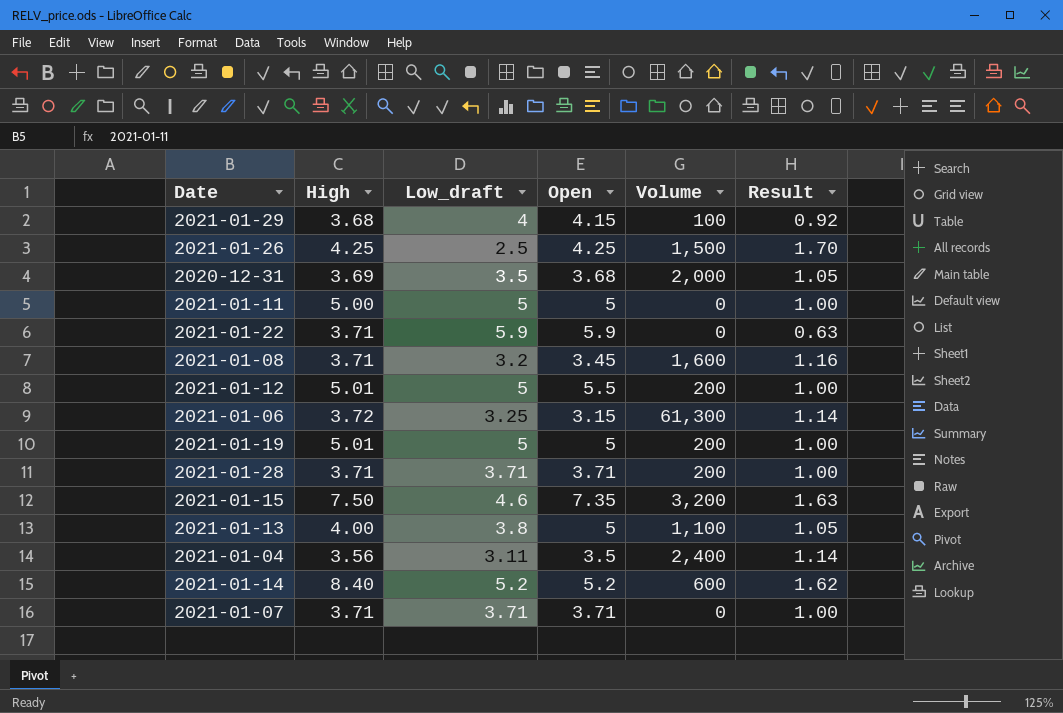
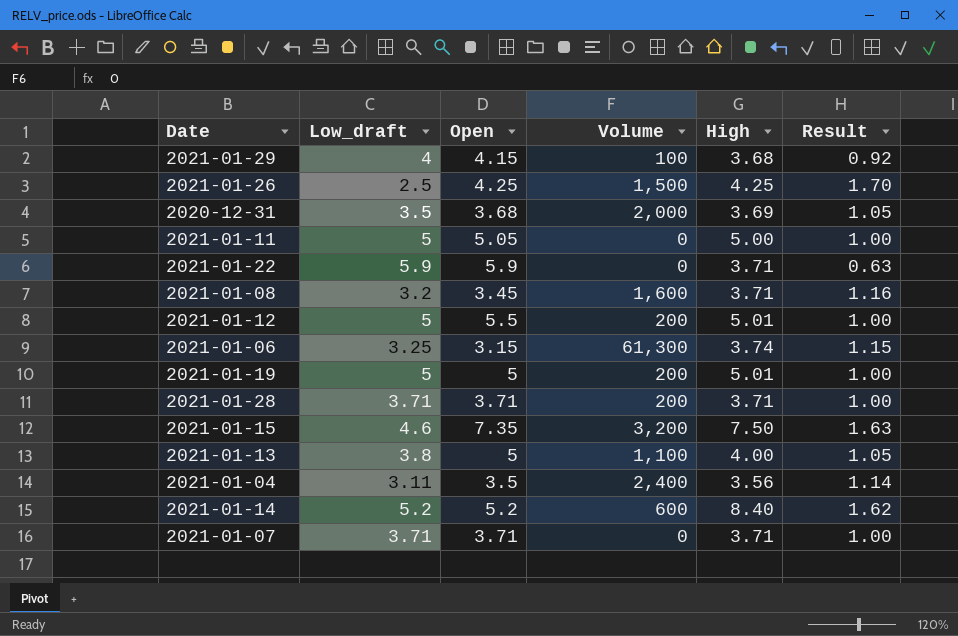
column High | position: 2 -> 5
2021-01-11 | Open: 5 -> 5.05
2021-01-06 | High: 3.72 -> 3.74
2021-01-06 | Result: 1.14 -> 1.15

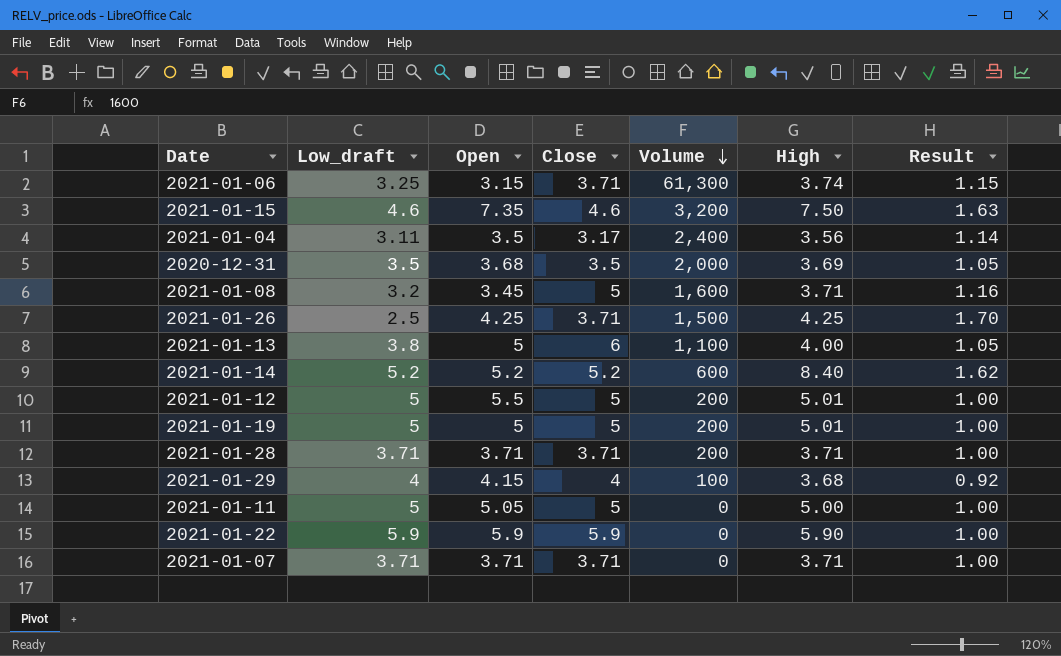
row order: none -> Volume descending
column Close | position: none -> 4
2021-01-22 | High: 3.71 -> 5.90
2021-01-22 | Result: 0.63 -> 1.00

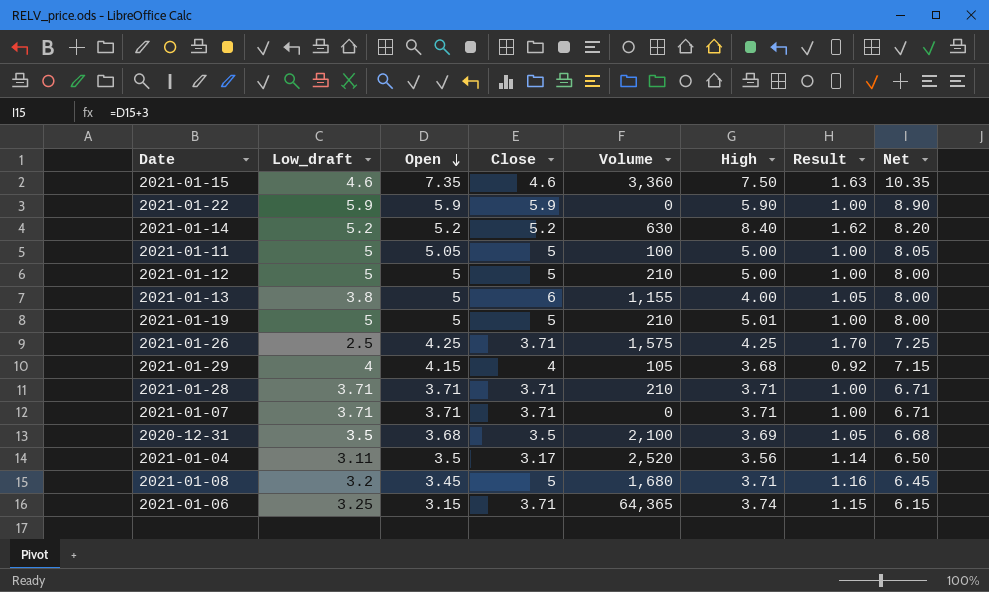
row order: Volume descending -> Open descending
column Net | formula: none -> [Open] + 3
2021-01-15 | Volume: 3,200 -> 3,360
2021-01-14 | Volume: 600 -> 630
2021-01-11 | Volume: 0 -> 100
2021-01-12 | Open: 5.5 -> 5
2021-01-12 | Volume: 200 -> 210
2021-01-12 | High: 5.01 -> 5.00
2021-01-13 | Volume: 1,100 -> 1,155
2021-01-19 | Volume: 200 -> 210
2021-01-26 | Volume: 1,500 -> 1,575
2021-01-29 | Volume: 100 -> 105
2021-01-28 | Volume: 200 -> 210
2020-12-31 | Volume: 2,000 -> 2,100
2021-01-04 | Volume: 2,400 -> 2,520
2021-01-08 | Volume: 1,600 -> 1,680
2021-01-06 | Volume: 61,300 -> 64,365

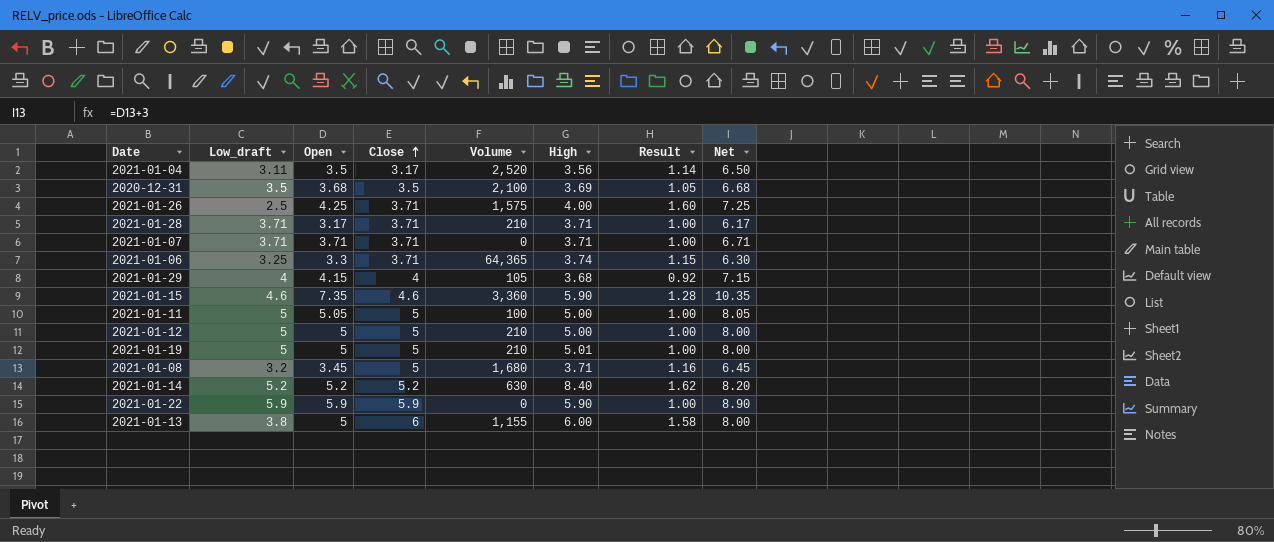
row order: Open descending -> Close ascending
2021-01-26 | High: 4.25 -> 4.00
2021-01-26 | Result: 1.70 -> 1.60
2021-01-28 | Open: 3.71 -> 3.17
2021-01-28 | Net: 6.71 -> 6.17
2021-01-06 | Open: 3.15 -> 3.3
2021-01-06 | Net: 6.15 -> 6.30
2021-01-15 | High: 7.50 -> 5.90
2021-01-15 | Result: 1.63 -> 1.28
2021-01-13 | High: 4.00 -> 6.00
2021-01-13 | Result: 1.05 -> 1.58

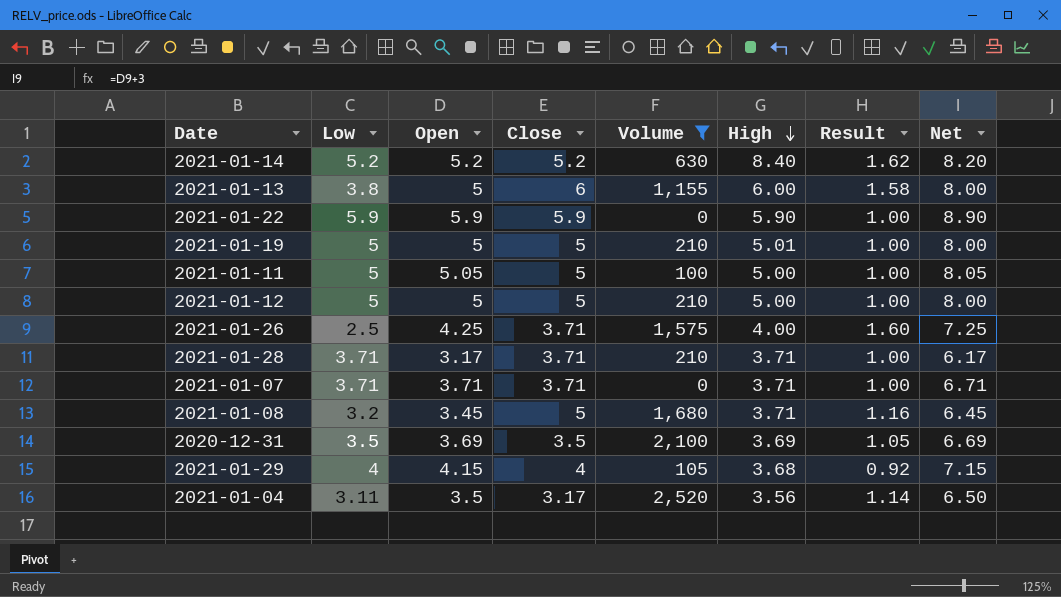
filter: none -> Volume <= 2,520
row order: Close ascending -> High descending
column name: Low_draft -> Low
2020-12-31 | Open: 3.68 -> 3.69
2020-12-31 | Net: 6.68 -> 6.69

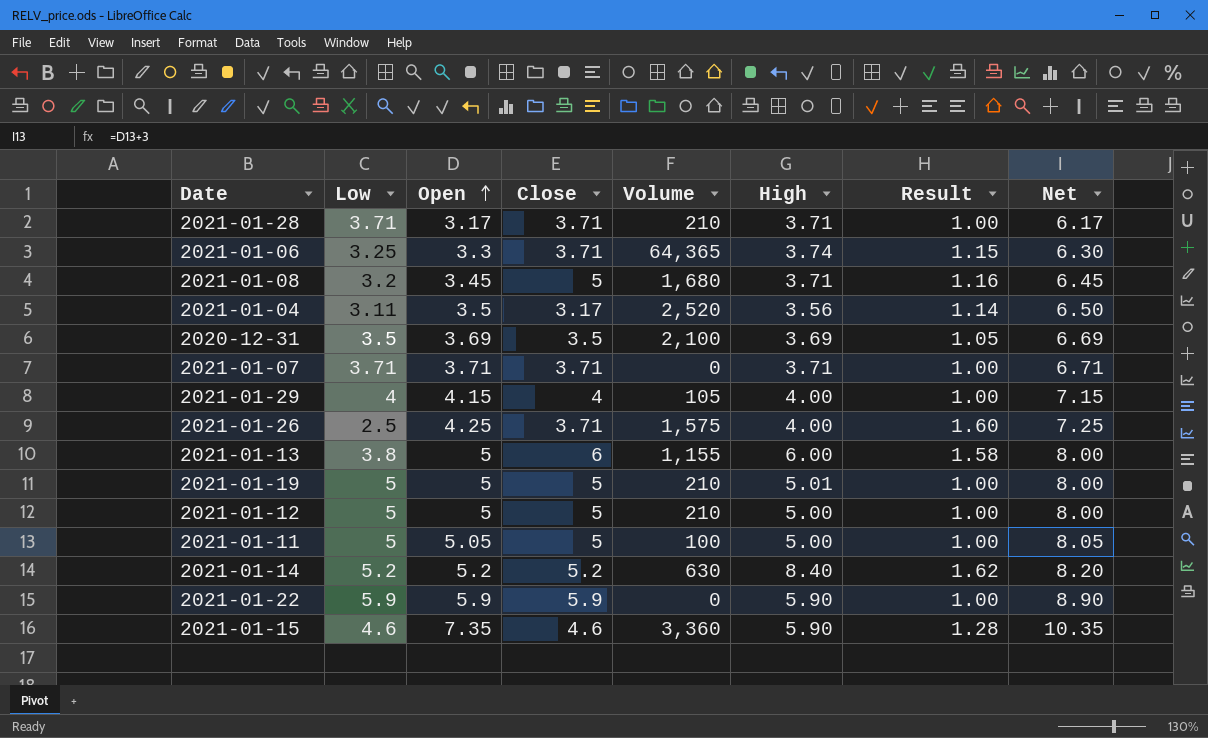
filter: Volume <= 2,520 -> none
row order: High descending -> Open ascending
2021-01-29 | High: 3.68 -> 4.00
2021-01-29 | Result: 0.92 -> 1.00

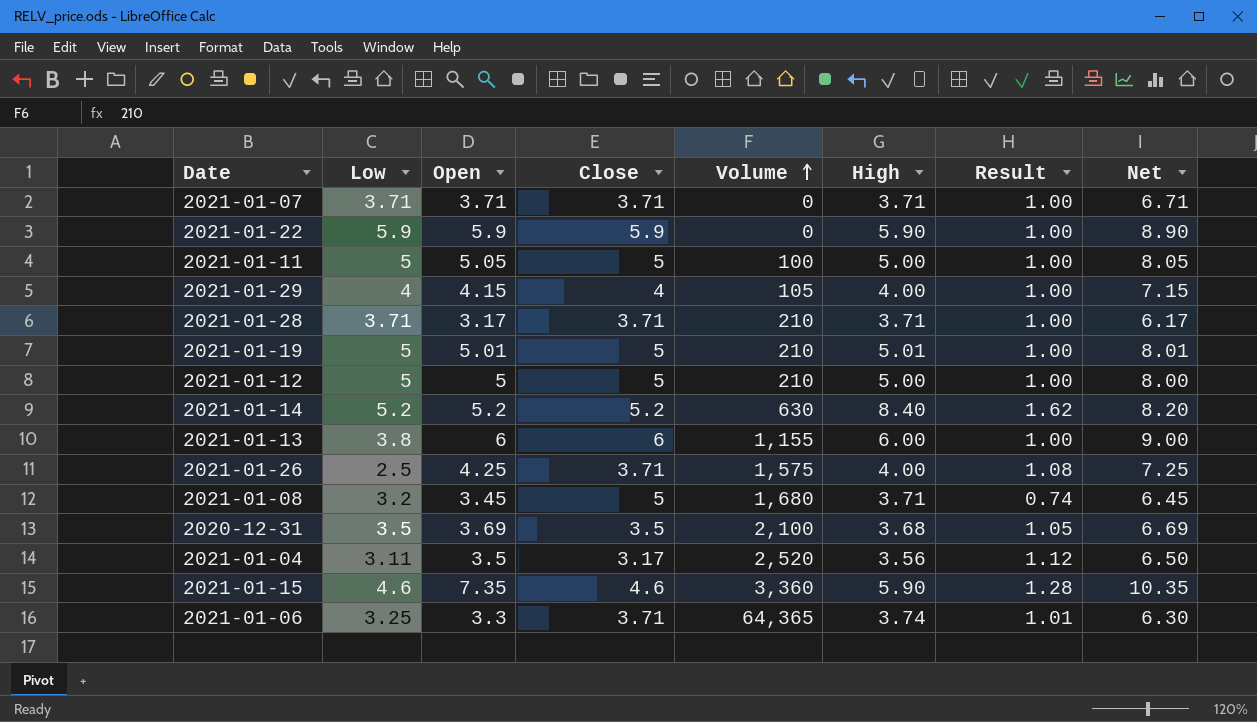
row order: Open ascending -> Volume ascending
column Result | formula: [High] / [Low] -> [High] / [Close]
2021-01-19 | Open: 5 -> 5.01
2021-01-19 | Net: 8.00 -> 8.01
2021-01-13 | Open: 5 -> 6
2021-01-13 | Net: 8.00 -> 9.00
2020-12-31 | High: 3.69 -> 3.68

